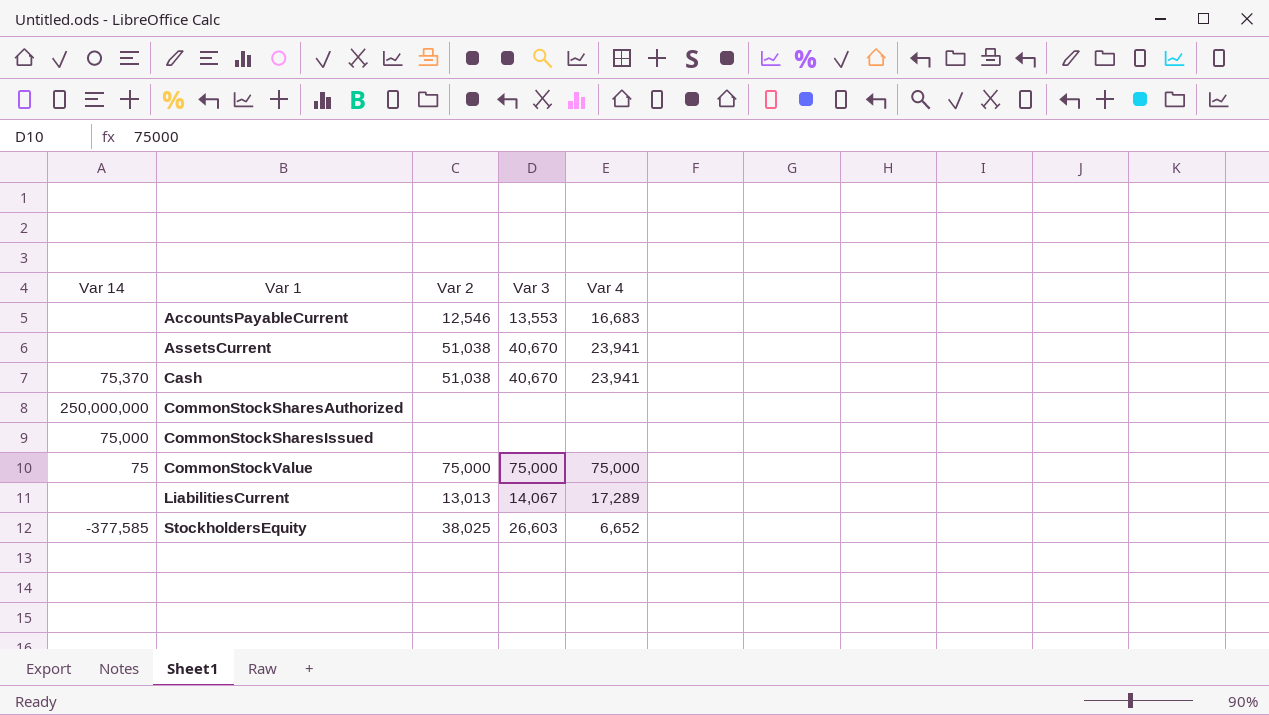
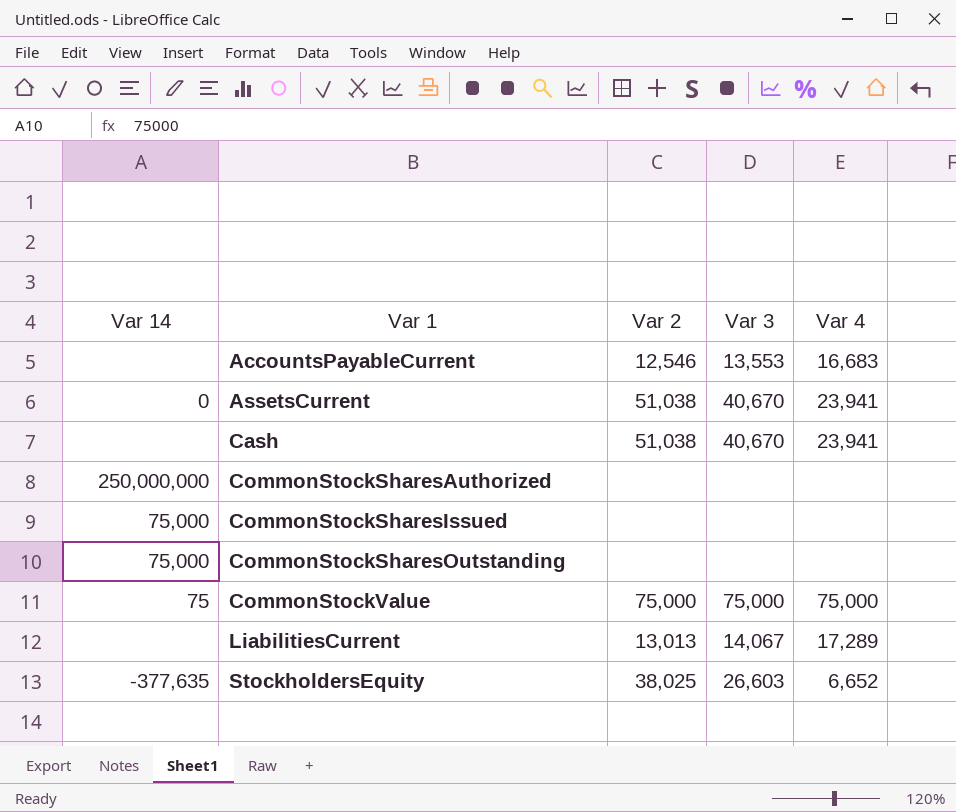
AssetsCurrent | Var 14: none -> 0
Cash | Var 14: 75,370 -> none
row CommonStockSharesOutstanding: none -> 75,000 | none | none | none
StockholdersEquity | Var 14: -377,585 -> -377,635

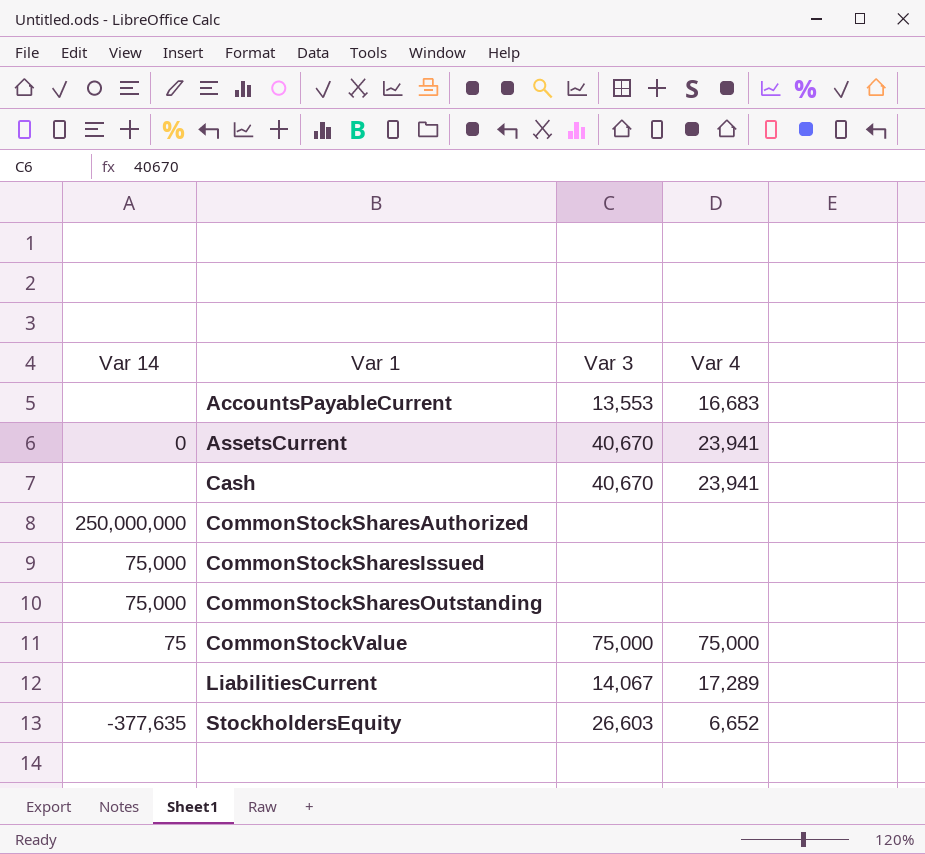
column Var 2 | position: 3 -> none

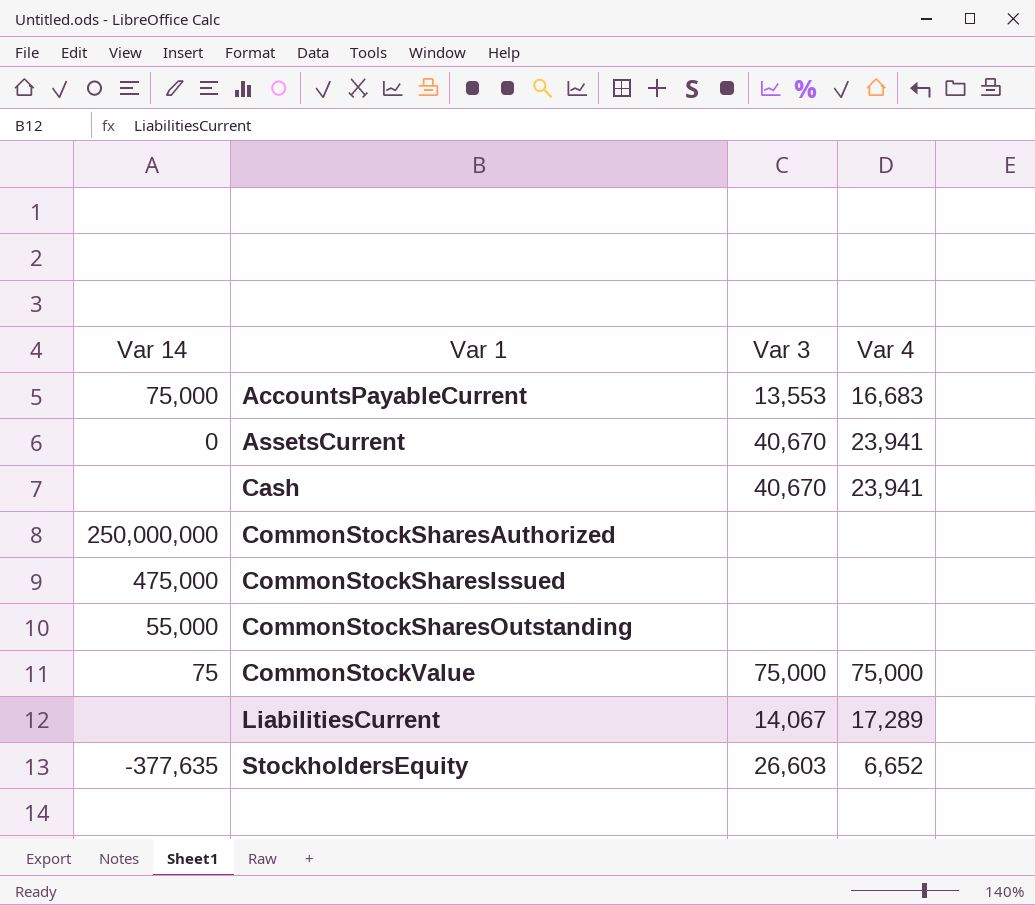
AccountsPayableCurrent | Var 14: none -> 75,000
CommonStockSharesIssued | Var 14: 75,000 -> 475,000
CommonStockSharesOutstanding | Var 14: 75,000 -> 55,000

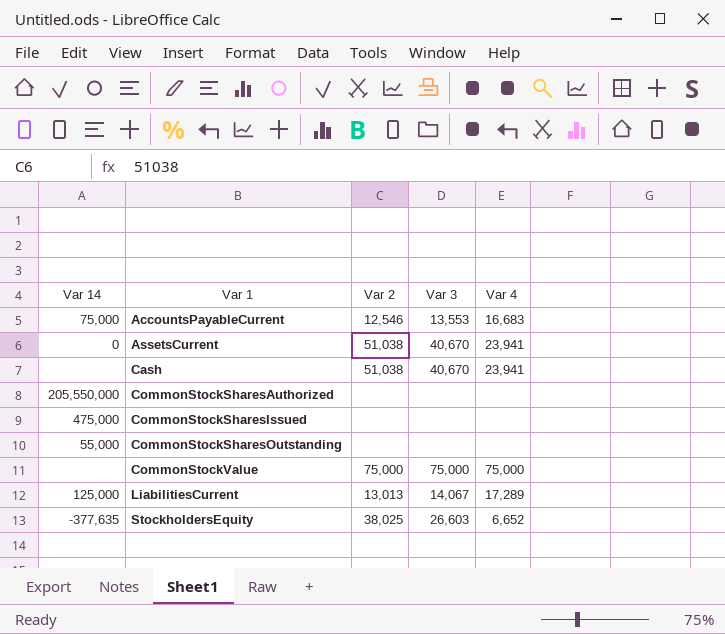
column Var 2 | position: none -> 3
CommonStockSharesAuthorized | Var 14: 250,000,000 -> 205,550,000
CommonStockValue | Var 14: 75 -> none
LiabilitiesCurrent | Var 14: none -> 125,000

